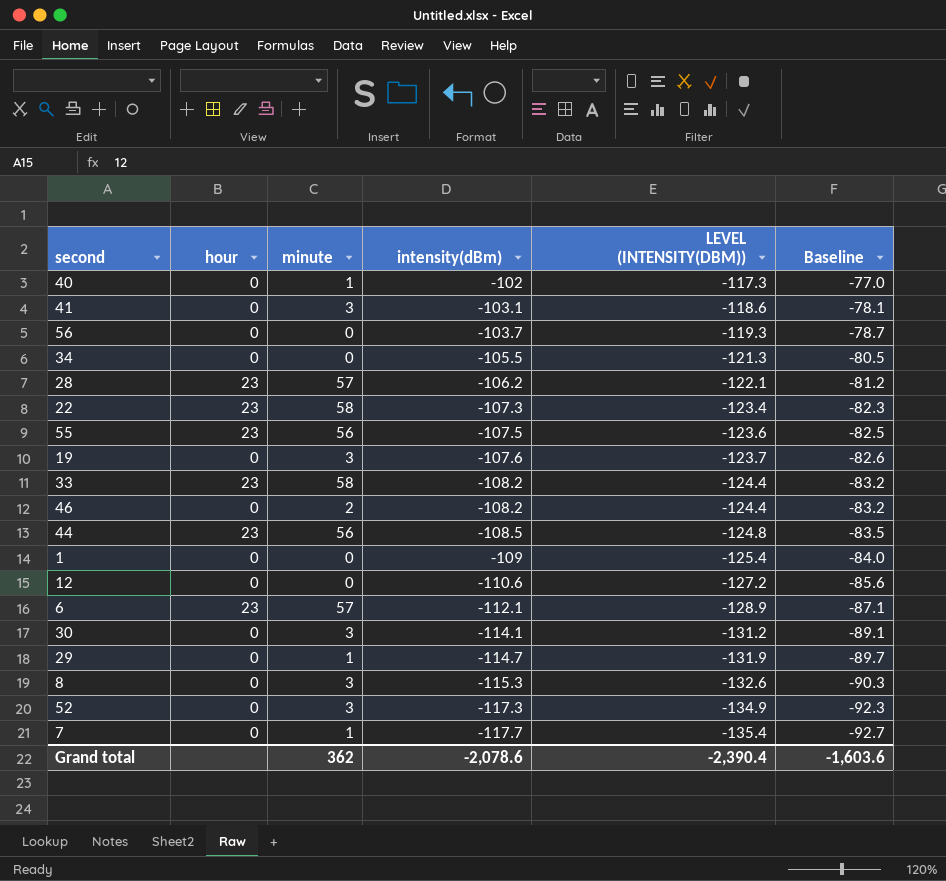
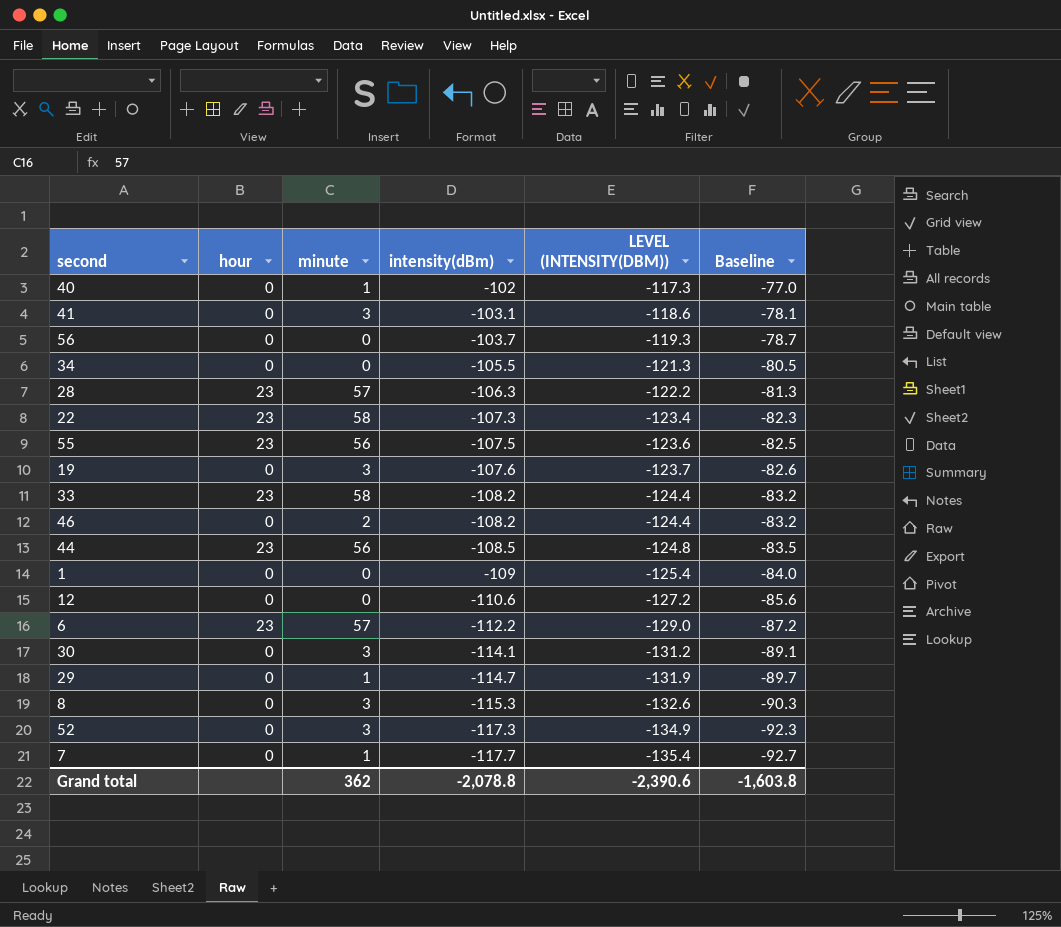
28 | intensity(dBm): -106.2 -> -106.3
28 | LEVEL (INTENSITY(DBM)): -122.1 -> -122.2
28 | Baseline: -81.2 -> -81.3
6 | intensity(dBm): -112.1 -> -112.2
6 | LEVEL (INTENSITY(DBM)): -128.9 -> -129.0
6 | Baseline: -87.1 -> -87.2
Grand total | intensity(dBm): -2,078.6 -> -2,078.8
Grand total | LEVEL (INTENSITY(DBM)): -2,390.4 -> -2,390.6
Grand total | Baseline: -1,603.6 -> -1,603.8

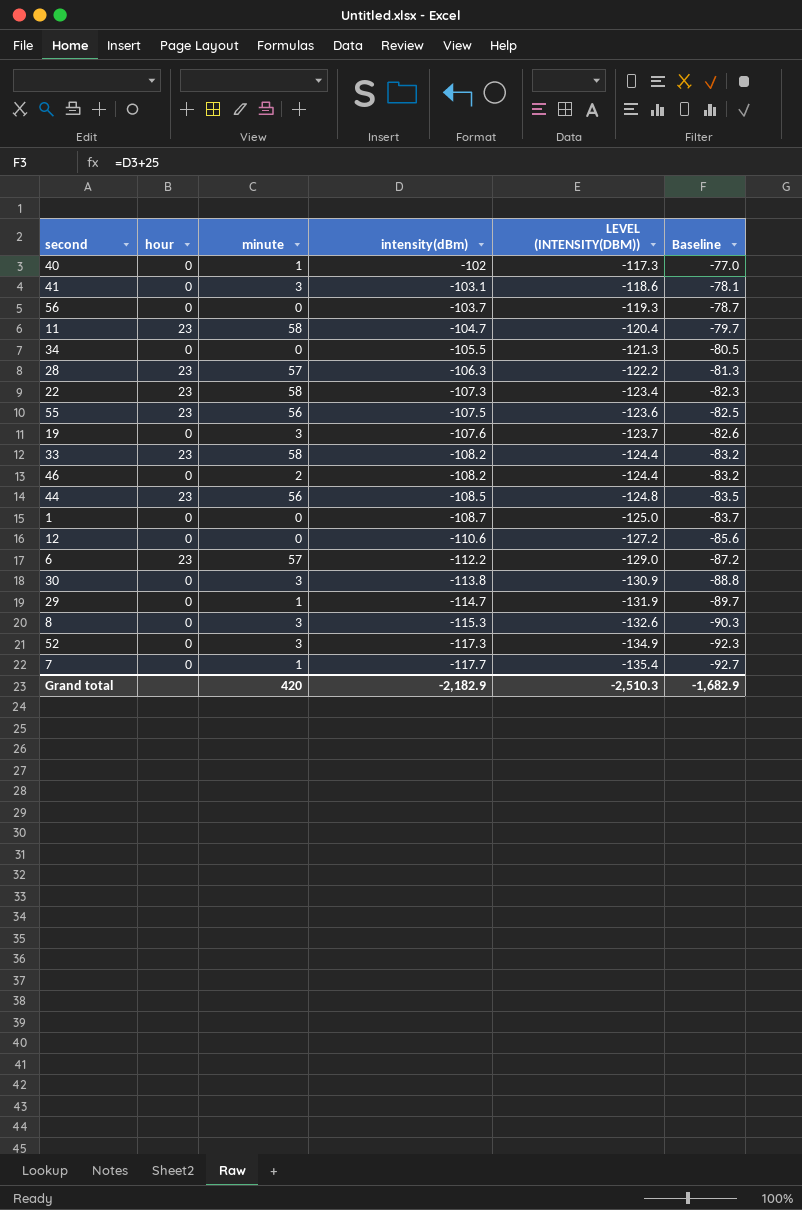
row 11: none -> 23 | 58 | -104.7 | -120.4 | -79.7
1 | intensity(dBm): -109 -> -108.7
1 | LEVEL (INTENSITY(DBM)): -125.4 -> -125.0
1 | Baseline: -84.0 -> -83.7
30 | intensity(dBm): -114.1 -> -113.8
30 | LEVEL (INTENSITY(DBM)): -131.2 -> -130.9
30 | Baseline: -89.1 -> -88.8
Grand total | minute: 362 -> 420
Grand total | intensity(dBm): -2,078.8 -> -2,182.9
Grand total | LEVEL (INTENSITY(DBM)): -2,390.6 -> -2,510.3
Grand total | Baseline: -1,603.8 -> -1,682.9

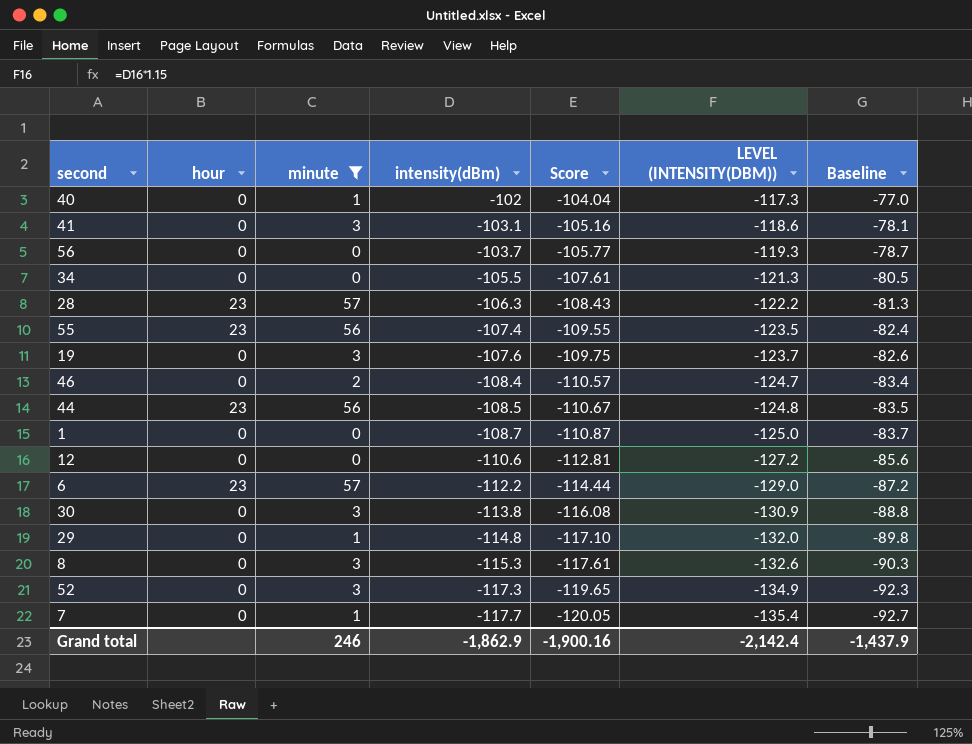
filter: none -> minute != 58
column Score | formula: none -> [intensity(dBm)] * 1.02
55 | intensity(dBm): -107.5 -> -107.4
55 | LEVEL (INTENSITY(DBM)): -123.6 -> -123.5
55 | Baseline: -82.5 -> -82.4
46 | intensity(dBm): -108.2 -> -108.4
46 | LEVEL (INTENSITY(DBM)): -124.4 -> -124.7
46 | Baseline: -83.2 -> -83.4
29 | intensity(dBm): -114.7 -> -114.8
29 | LEVEL (INTENSITY(DBM)): -131.9 -> -132.0
29 | Baseline: -89.7 -> -89.8
Grand total | minute: 420 -> 246
Grand total | intensity(dBm): -2,182.9 -> -1,862.9
Grand total | LEVEL (INTENSITY(DBM)): -2,510.3 -> -2,142.4
Grand total | Baseline: -1,682.9 -> -1,437.9

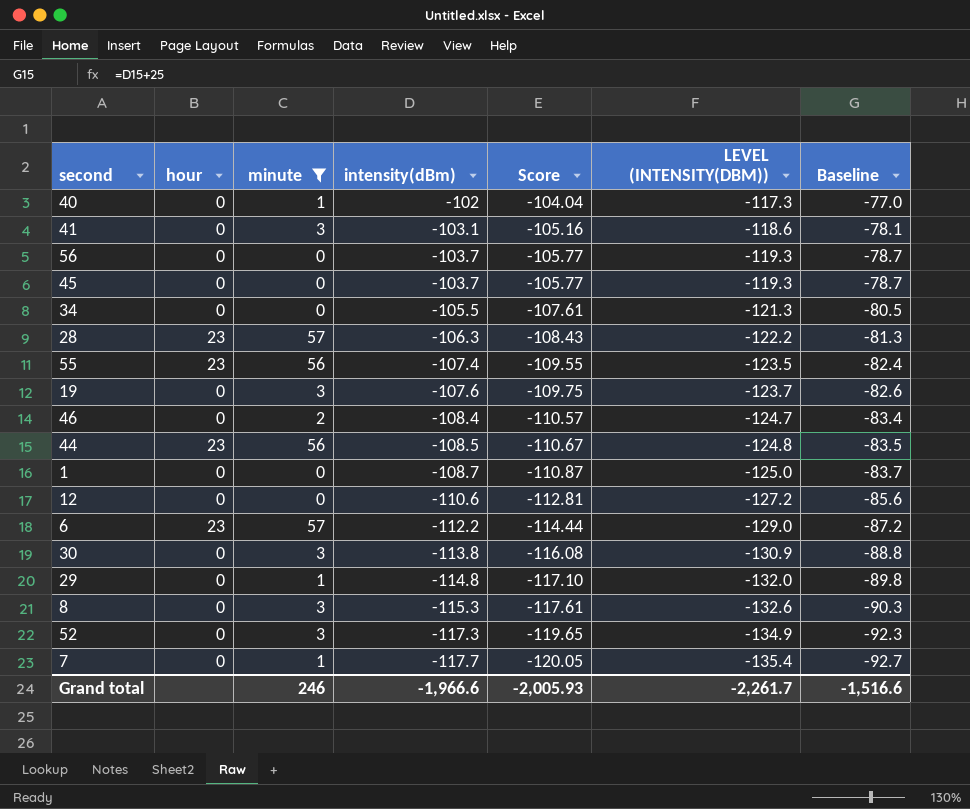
row 45: none -> 0 | 0 | -103.7 | -105.77 | -119.3 | -78.7
Grand total | intensity(dBm): -1,862.9 -> -1,966.6
Grand total | Score: -1,900.16 -> -2,005.93
Grand total | LEVEL (INTENSITY(DBM)): -2,142.4 -> -2,261.7
Grand total | Baseline: -1,437.9 -> -1,516.6

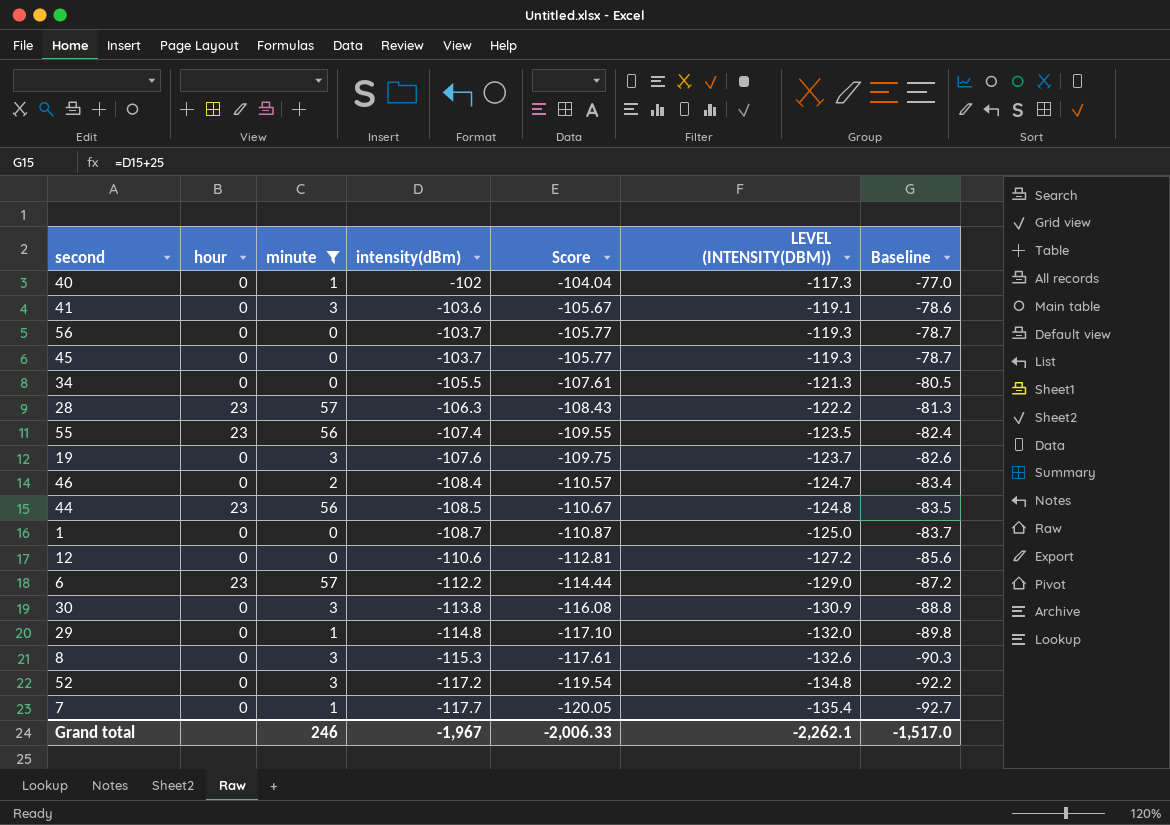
41 | intensity(dBm): -103.1 -> -103.6
41 | Score: -105.16 -> -105.67
41 | LEVEL (INTENSITY(DBM)): -118.6 -> -119.1
41 | Baseline: -78.1 -> -78.6
52 | intensity(dBm): -117.3 -> -117.2
52 | Score: -119.65 -> -119.54
52 | LEVEL (INTENSITY(DBM)): -134.9 -> -134.8
52 | Baseline: -92.3 -> -92.2
Grand total | intensity(dBm): -1,966.6 -> -1,967
Grand total | Score: -2,005.93 -> -2,006.33
Grand total | LEVEL (INTENSITY(DBM)): -2,261.7 -> -2,262.1
Grand total | Baseline: -1,516.6 -> -1,517.0

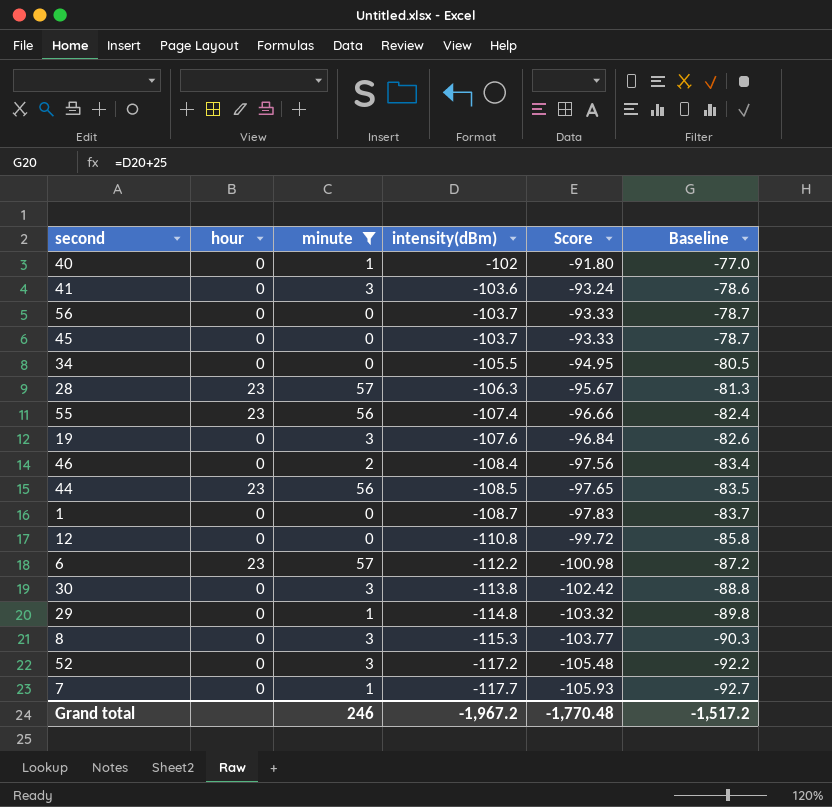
column LEVEL (INTENSITY(DBM)) | formula: [intensity(dBm)] * 1.15 -> none
column Score | formula: [intensity(dBm)] * 1.02 -> [intensity(dBm)] * 0.9
12 | intensity(dBm): -110.6 -> -110.8
12 | Baseline: -85.6 -> -85.8
Grand total | intensity(dBm): -1,967 -> -1,967.2
Grand total | Score: -2,006.33 -> -1,770.48
Grand total | Baseline: -1,517.0 -> -1,517.2

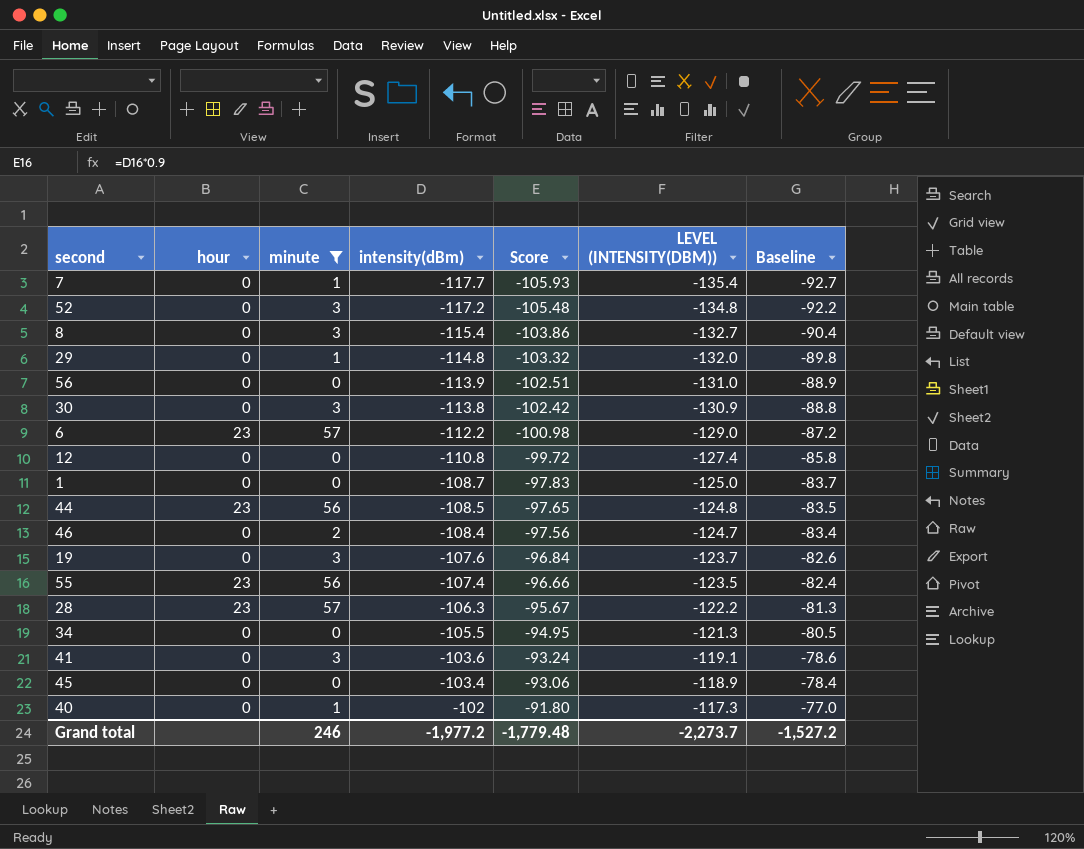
row order: intensity(dBm) descending -> intensity(dBm) ascending
column LEVEL (INTENSITY(DBM)) | formula: none -> [intensity(dBm)] * 1.15
8 | intensity(dBm): -115.3 -> -115.4
8 | Score: -103.77 -> -103.86
8 | Baseline: -90.3 -> -90.4
56 | intensity(dBm): -103.7 -> -113.9
56 | Score: -93.33 -> -102.51
56 | Baseline: -78.7 -> -88.9
45 | intensity(dBm): -103.7 -> -103.4
45 | Score: -93.33 -> -93.06
45 | Baseline: -78.7 -> -78.4
Grand total | intensity(dBm): -1,967.2 -> -1,977.2
Grand total | Score: -1,770.48 -> -1,779.48
Grand total | Baseline: -1,517.2 -> -1,527.2

